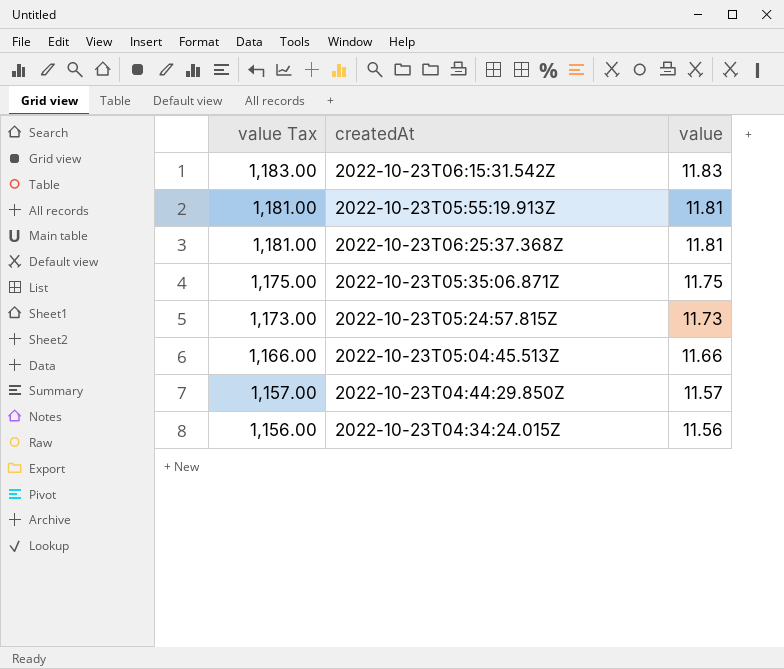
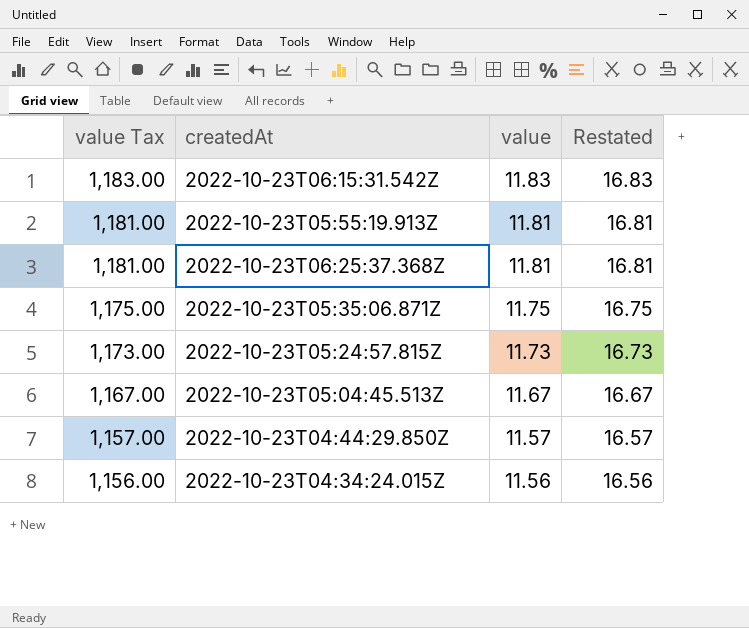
column Restated | formula: none -> [value] + 5
2022-10-23T05:04:45.513Z | value Tax: 1,166.00 -> 1,167.00
2022-10-23T05:04:45.513Z | value: 11.66 -> 11.67

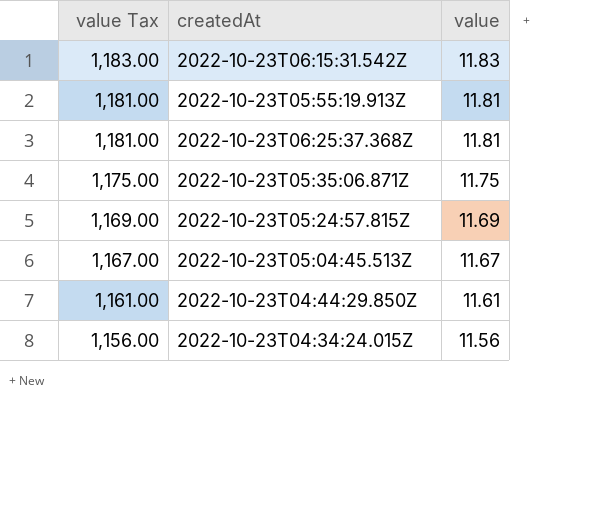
column Restated | formula: [value] + 5 -> none
2022-10-23T05:24:57.815Z | value Tax: 1,173.00 -> 1,169.00
2022-10-23T05:24:57.815Z | value: 11.73 -> 11.69
2022-10-23T04:44:29.850Z | value Tax: 1,157.00 -> 1,161.00
2022-10-23T04:44:29.850Z | value: 11.57 -> 11.61

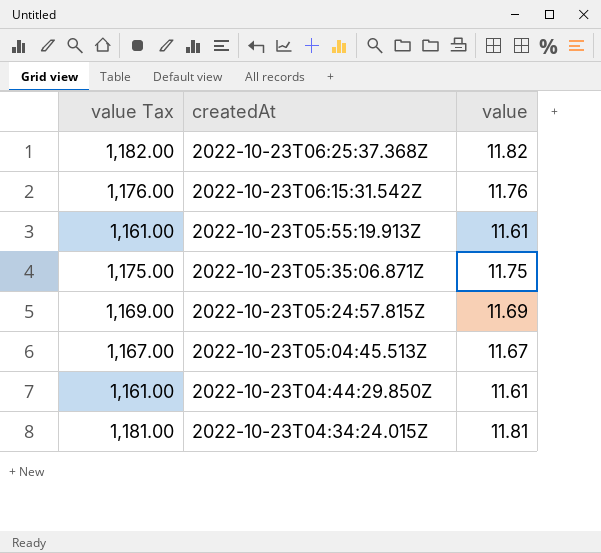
row order: value Tax descending -> createdAt descending
2022-10-23T06:25:37.368Z | value Tax: 1,181.00 -> 1,182.00
2022-10-23T06:25:37.368Z | value: 11.81 -> 11.82
2022-10-23T06:15:31.542Z | value Tax: 1,183.00 -> 1,176.00
2022-10-23T06:15:31.542Z | value: 11.83 -> 11.76
2022-10-23T05:55:19.913Z | value Tax: 1,181.00 -> 1,161.00
2022-10-23T05:55:19.913Z | value: 11.81 -> 11.61
2022-10-23T04:34:24.015Z | value Tax: 1,156.00 -> 1,181.00
2022-10-23T04:34:24.015Z | value: 11.56 -> 11.81

